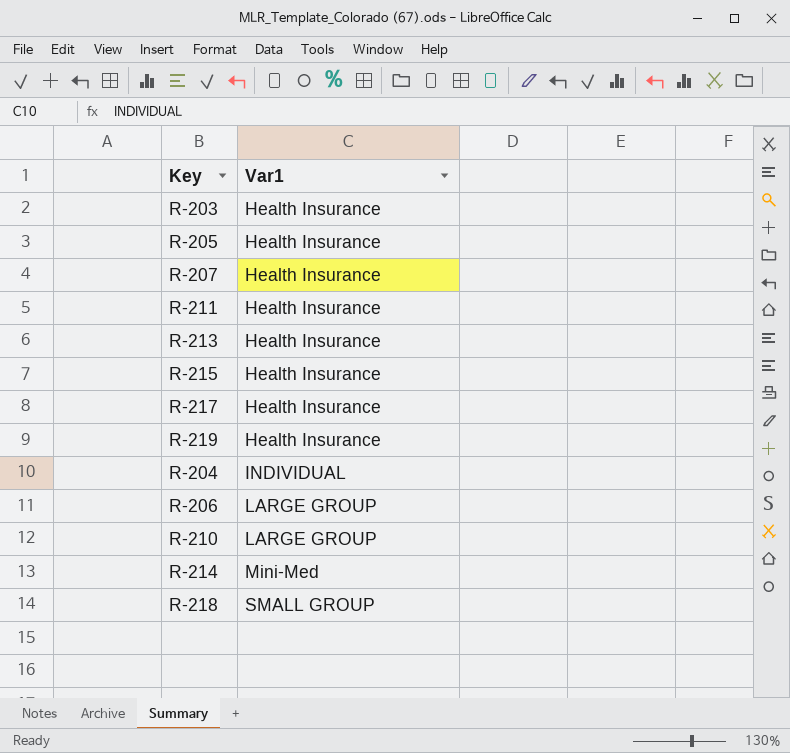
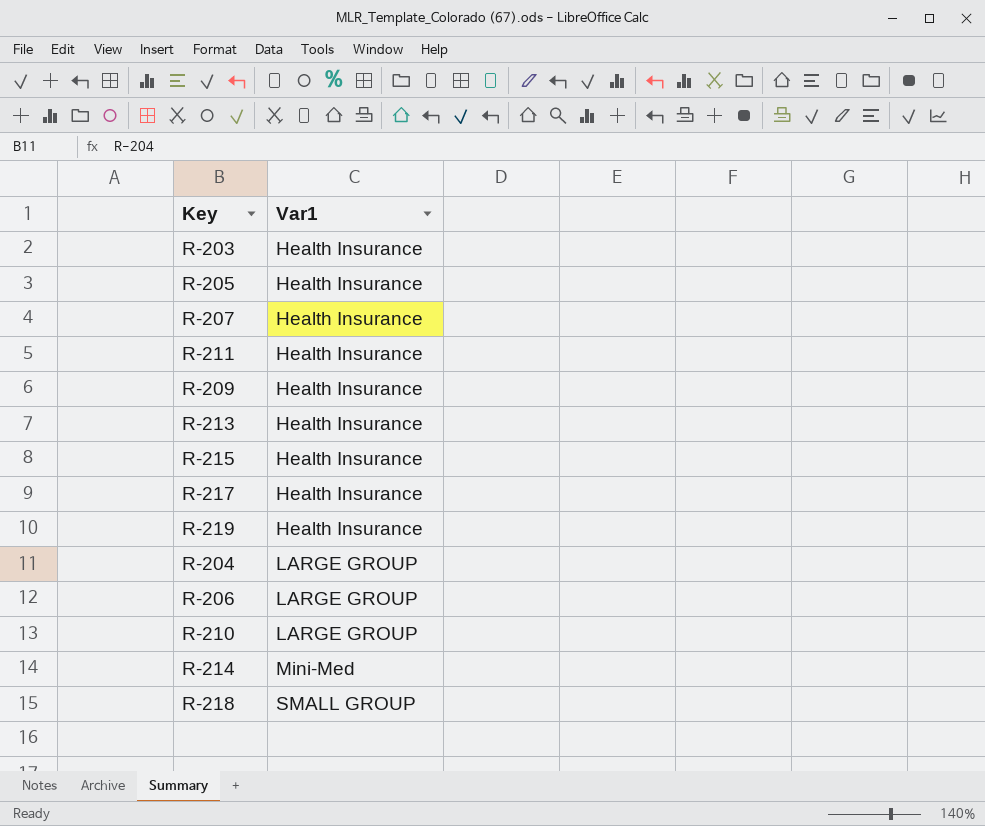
row R-209: none -> Health Insurance
R-204 | Var1: INDIVIDUAL -> LARGE GROUP

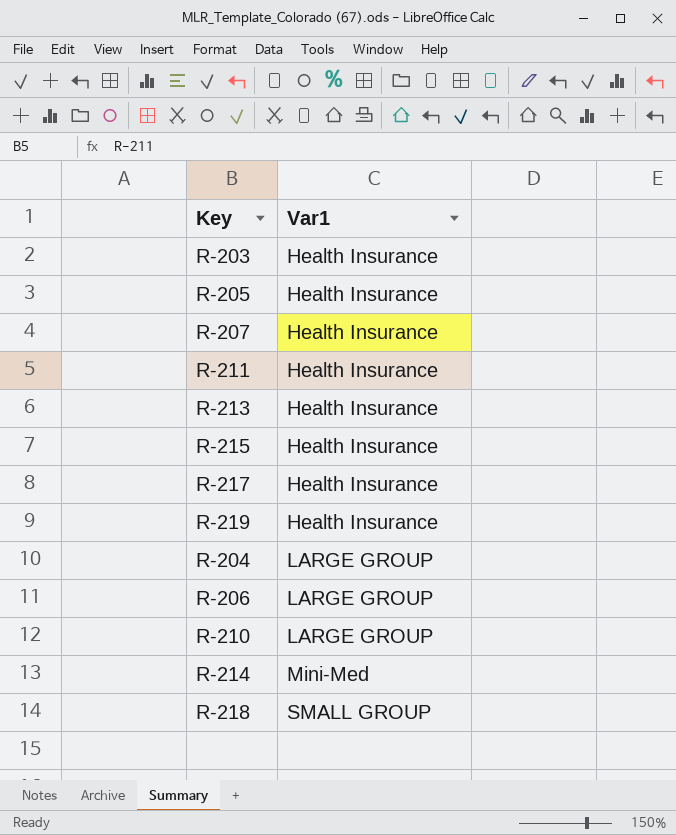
row R-209: Health Insurance -> none

